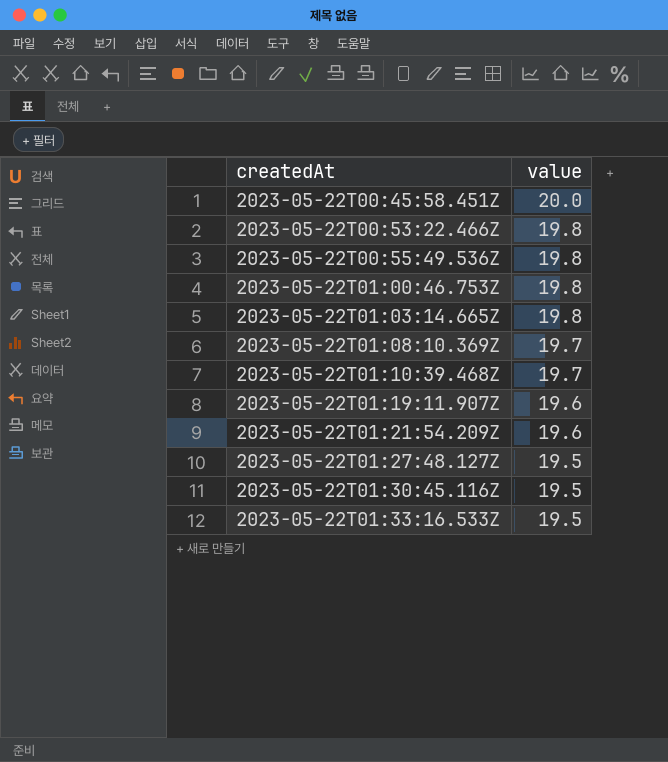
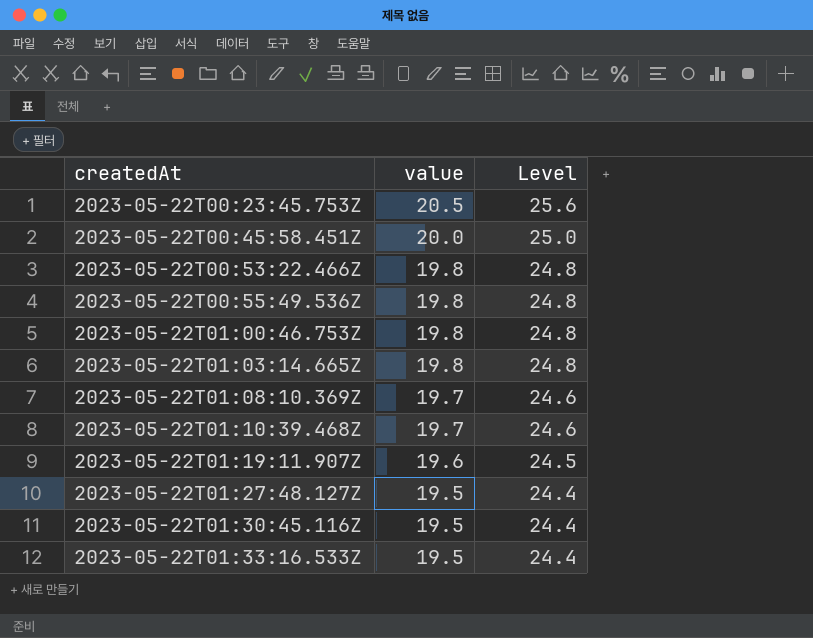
column Level | formula: none -> [value] * 1.25
row 2023-05-22T01:21:54.209Z: 19.6 -> none
row 2023-05-22T00:23:45.753Z: none -> 20.5 | 25.6

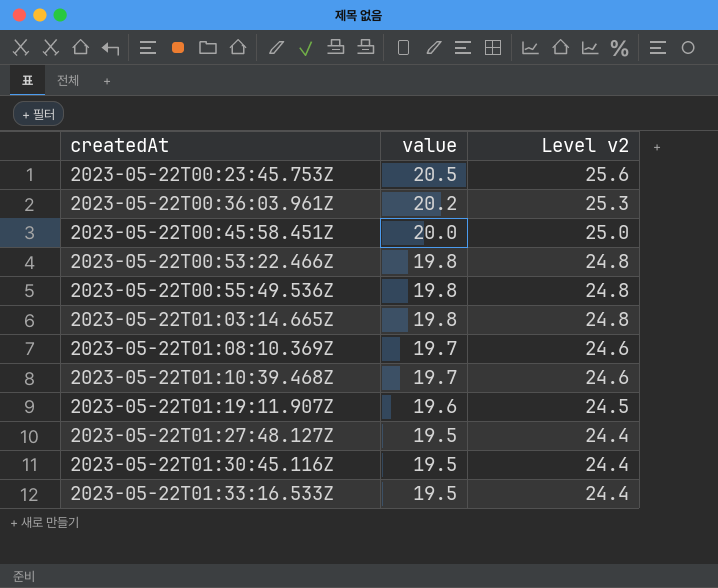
column name: Level -> Level v2
row 2023-05-22T01:00:46.753Z: 19.8 | 24.8 -> none
row 2023-05-22T00:36:03.961Z: none -> 20.2 | 25.3

